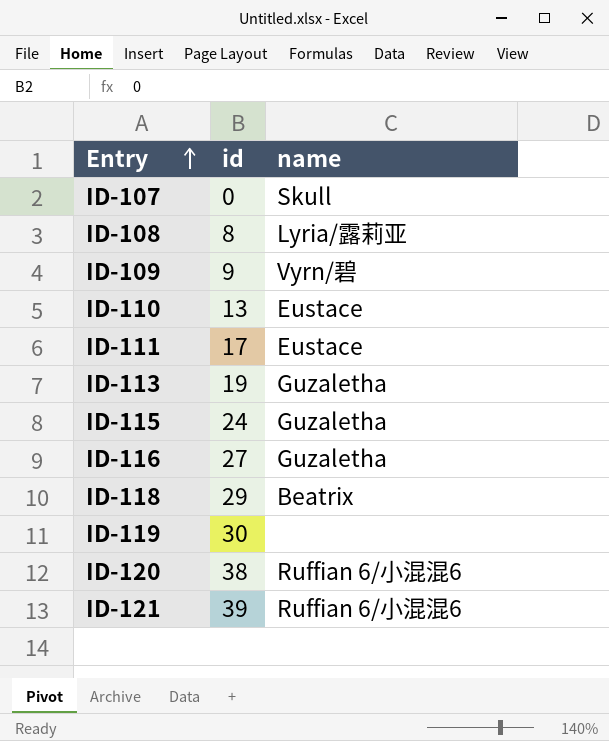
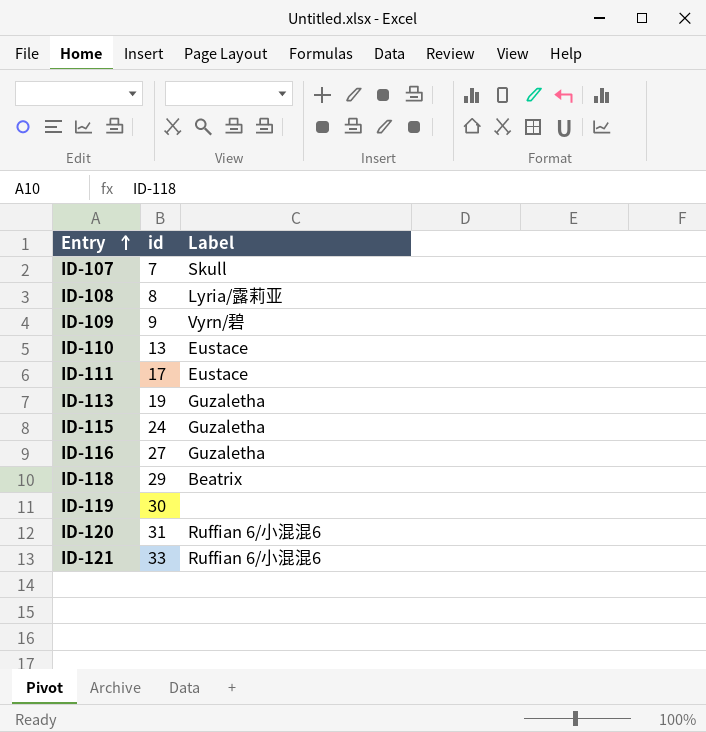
column name: name -> Label
ID-107 | id: 0 -> 7
ID-120 | id: 38 -> 31
ID-121 | id: 39 -> 33

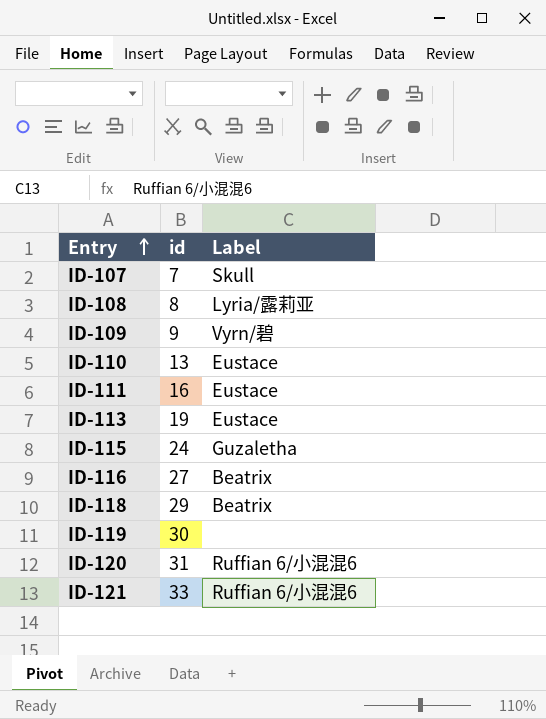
ID-111 | id: 17 -> 16
ID-113 | Label: Guzaletha -> Eustace
ID-116 | Label: Guzaletha -> Beatrix

